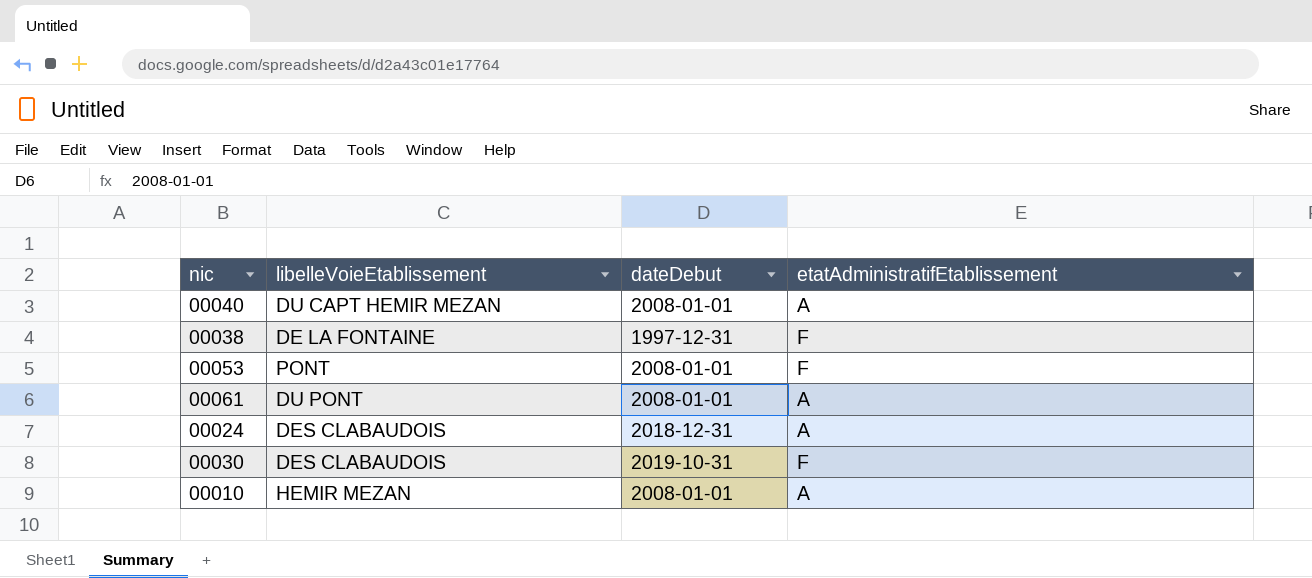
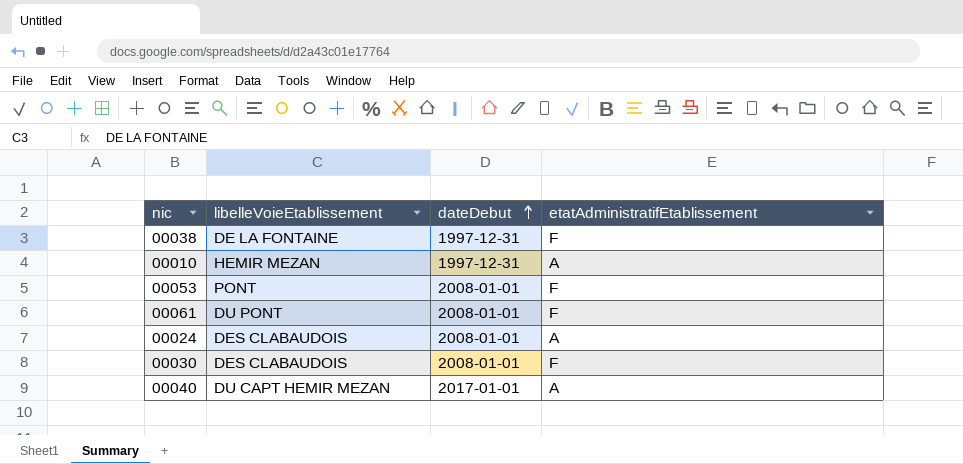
row order: none -> dateDebut ascending
00010 | dateDebut: 2008-01-01 -> 1997-12-31
00061 | etatAdministratifEtablissement: A -> F
00024 | dateDebut: 2018-12-31 -> 2008-01-01
00030 | dateDebut: 2019-10-31 -> 2008-01-01
00040 | dateDebut: 2008-01-01 -> 2017-01-01

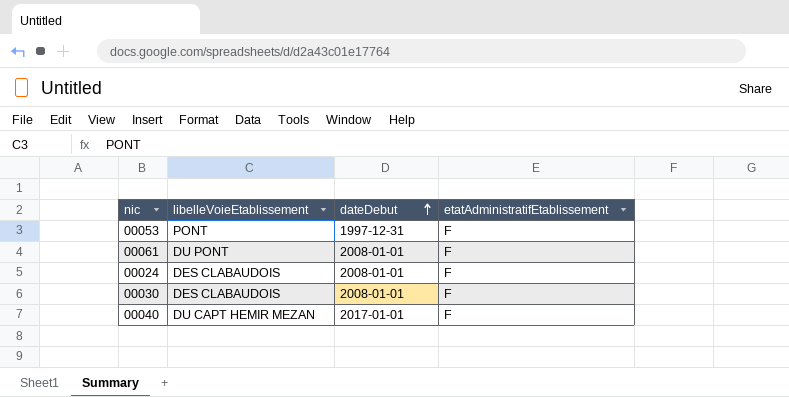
row 00038: DE LA FONTAINE | 1997-12-31 | F -> none
row 00010: HEMIR MEZAN | 1997-12-31 | A -> none
00053 | dateDebut: 2008-01-01 -> 1997-12-31
00024 | etatAdministratifEtablissement: A -> F
00040 | etatAdministratifEtablissement: A -> F

